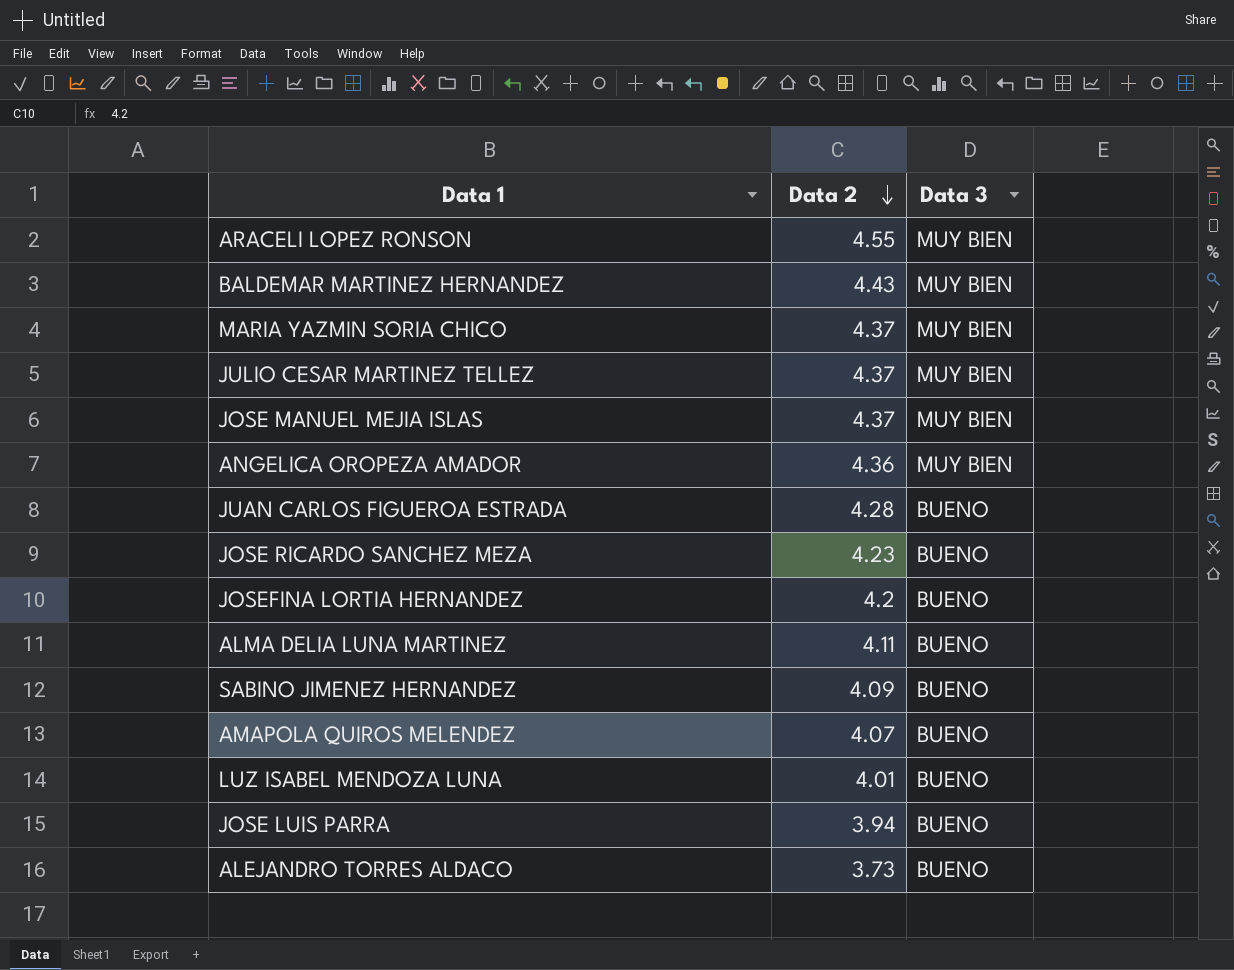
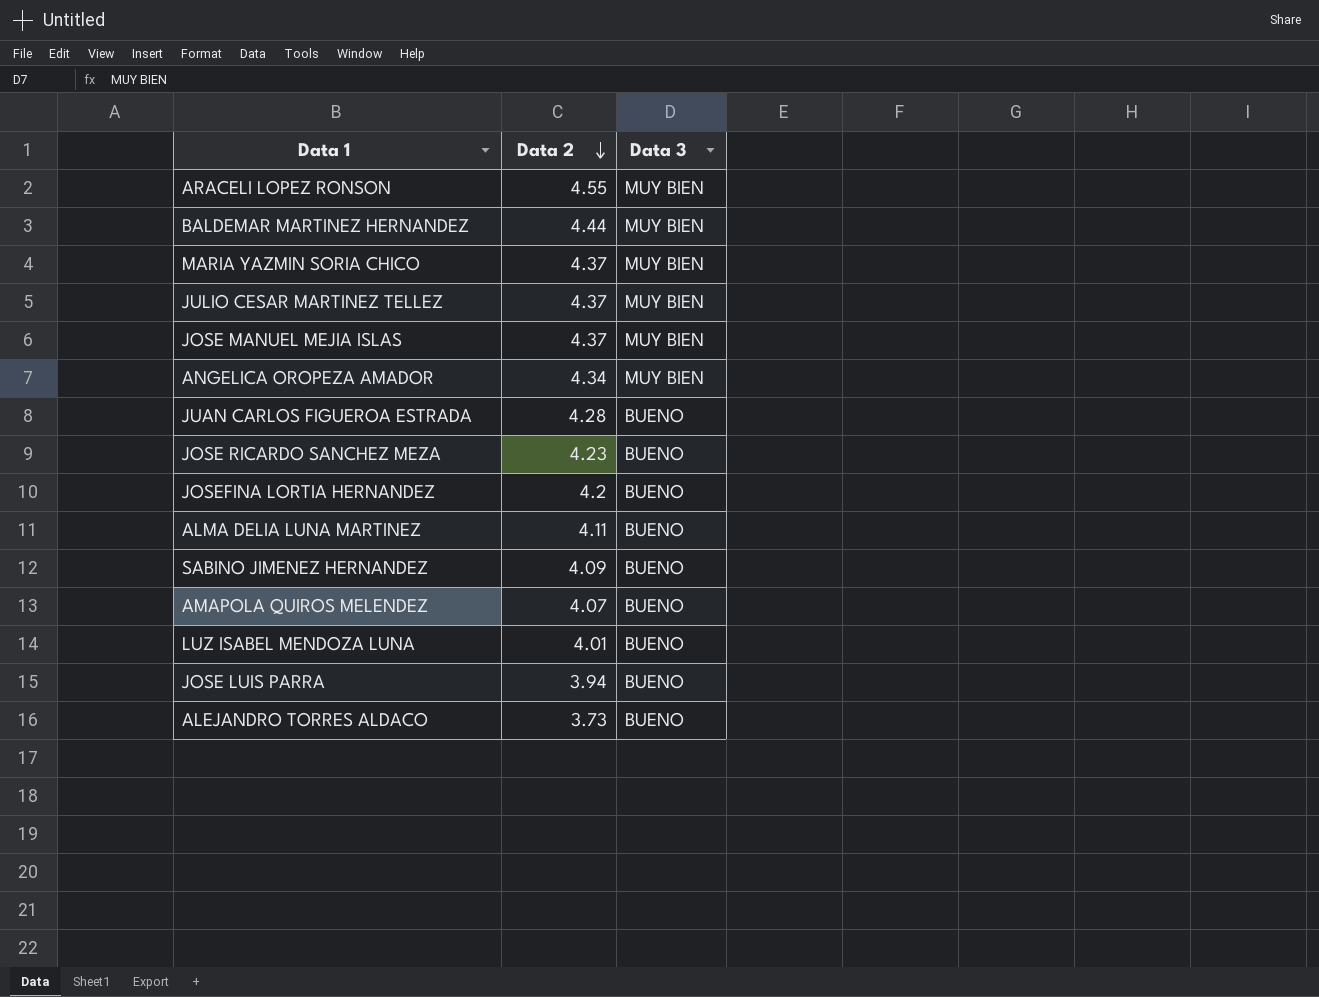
BALDEMAR MARTINEZ HERNANDEZ | Data 2: 4.43 -> 4.44
ANGELICA OROPEZA AMADOR | Data 2: 4.36 -> 4.34

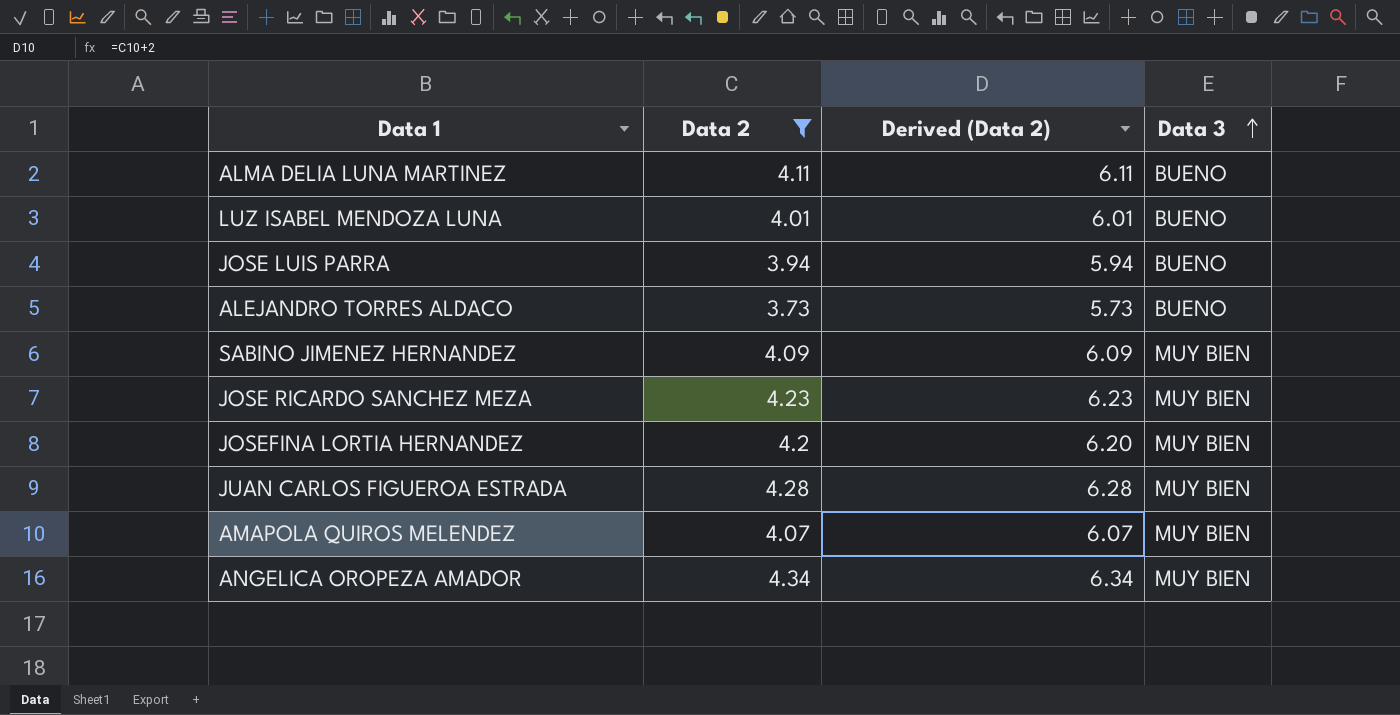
filter: none -> Data 2 <= 4.34
row order: Data 2 descending -> Data 3 ascending
column Derived (Data 2) | formula: none -> [Data 2] + 2
SABINO JIMENEZ HERNANDEZ | Data 3: BUENO -> MUY BIEN
JOSE RICARDO SANCHEZ MEZA | Data 3: BUENO -> MUY BIEN
JOSEFINA LORTIA HERNANDEZ | Data 3: BUENO -> MUY BIEN
JUAN CARLOS FIGUEROA ESTRADA | Data 3: BUENO -> MUY BIEN
AMAPOLA QUIROS MELENDEZ | Data 3: BUENO -> MUY BIEN

